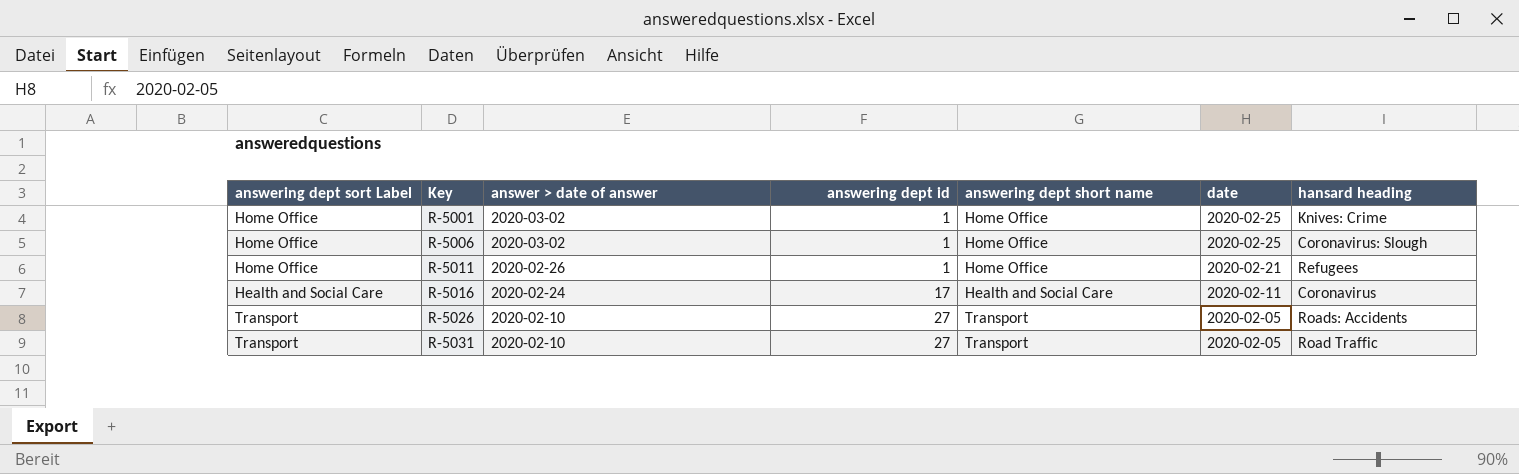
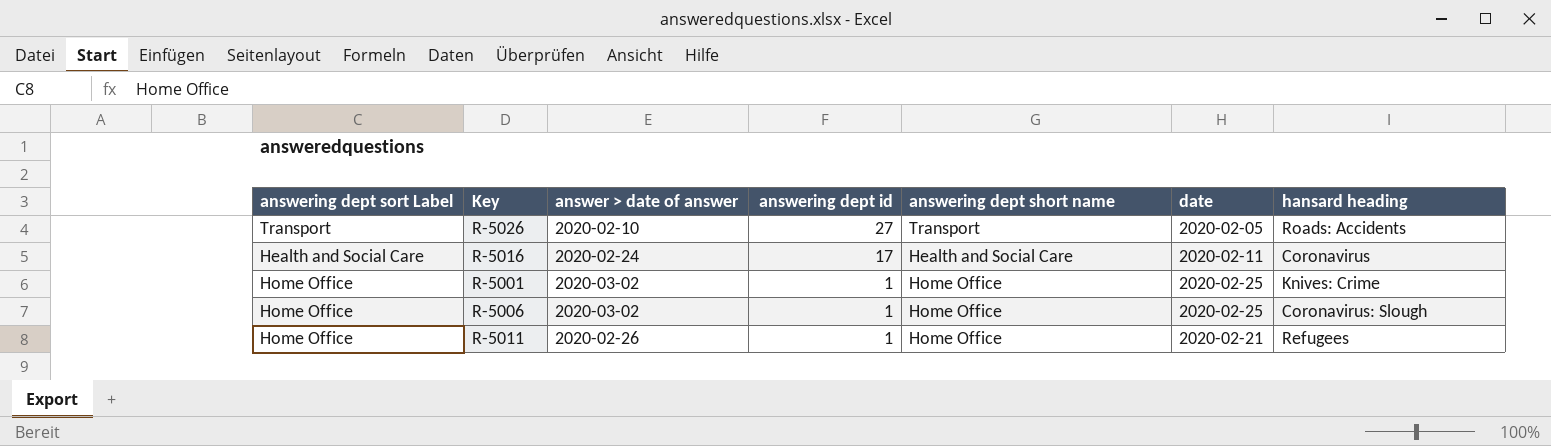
row order: Key ascending -> answering dept id descending
row R-5031: Transport | 2020-02-10 | 27 | Transport | 2020-02-05 | Road Traffic -> none

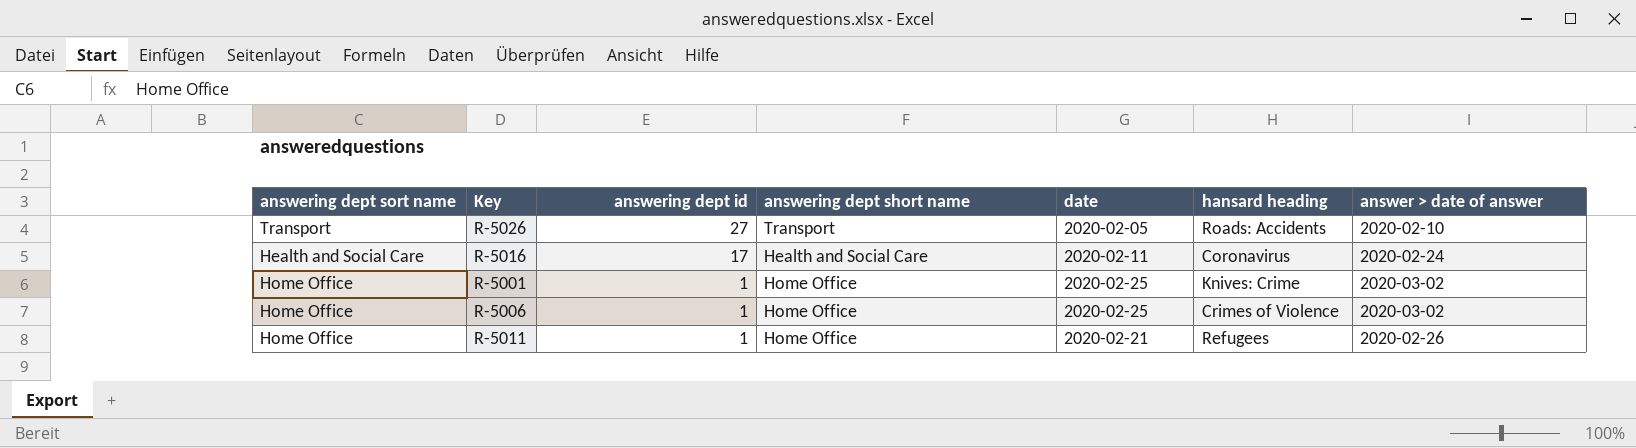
column name: answering dept sort Label -> answering dept sort name
column answer > date of answer | position: 3 -> 7
R-5006 | hansard heading: Coronavirus: Slough -> Crimes of Violence

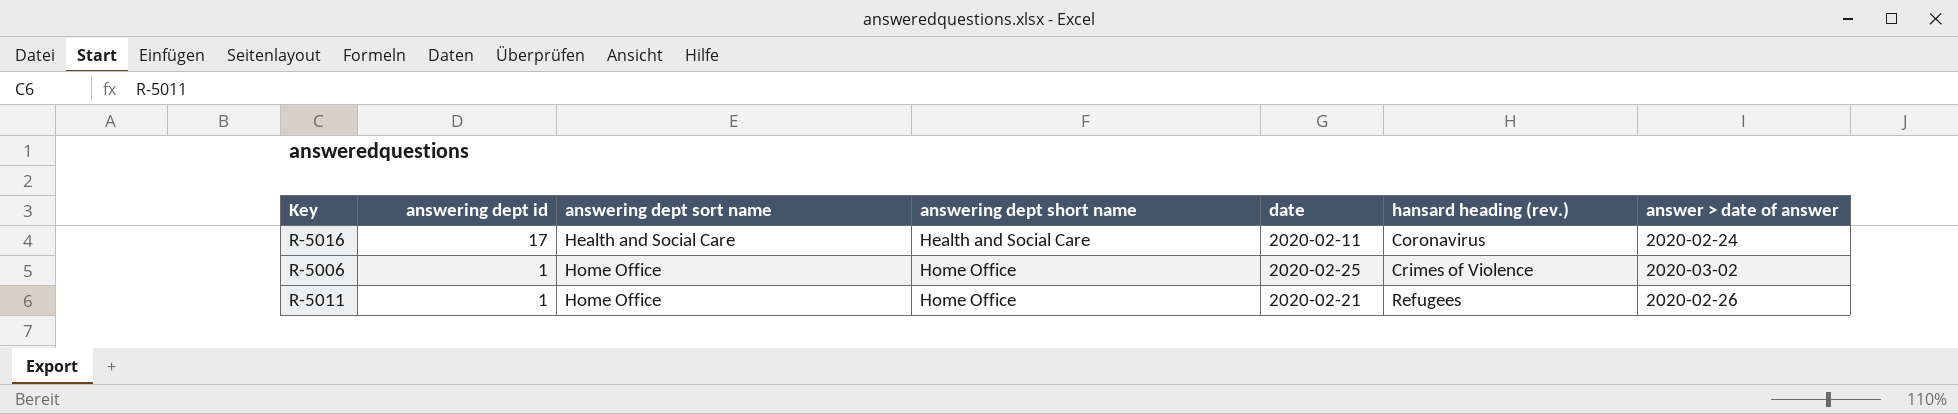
column answering dept sort name | position: 1 -> 3
column name: hansard heading -> hansard heading (rev.)
row R-5026: Transport | 27 | Transport | 2020-02-05 | Roads: Accidents | 2020-02-10 -> none
row R-5001: Home Office | 1 | Home Office | 2020-02-25 | Knives: Crime | 2020-03-02 -> none

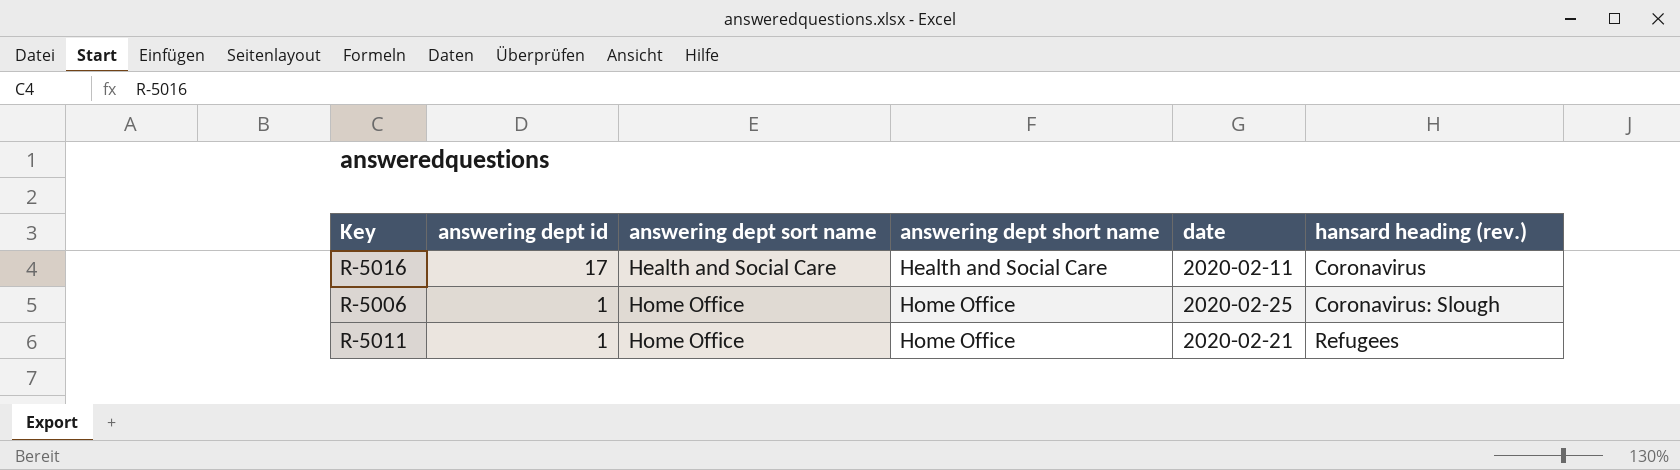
column answer > date of answer | position: 7 -> none
R-5006 | hansard heading (rev.): Crimes of Violence -> Coronavirus: Slough

